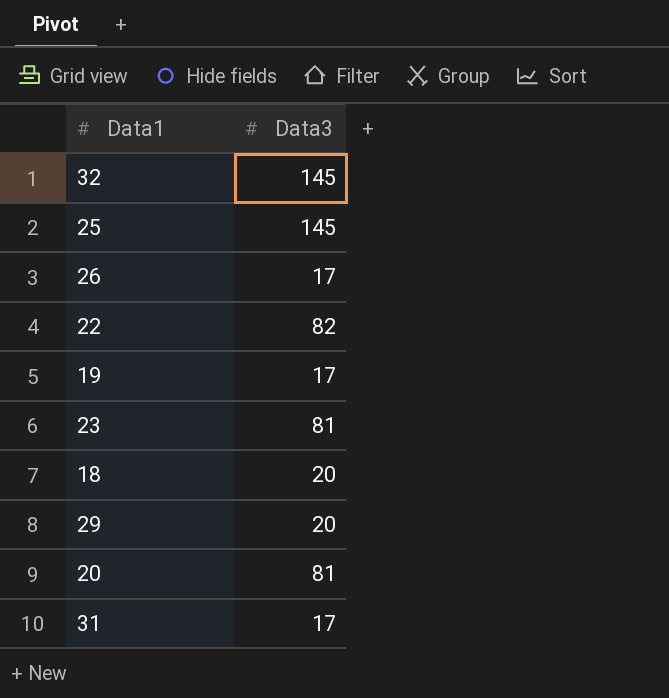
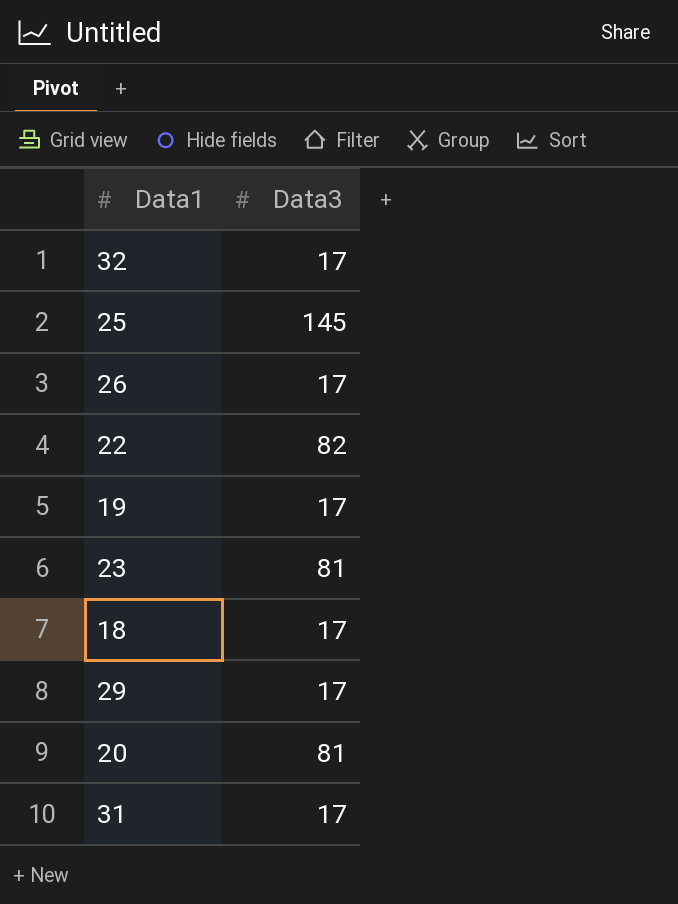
32 | Data3: 145 -> 17
18 | Data3: 20 -> 17
29 | Data3: 20 -> 17

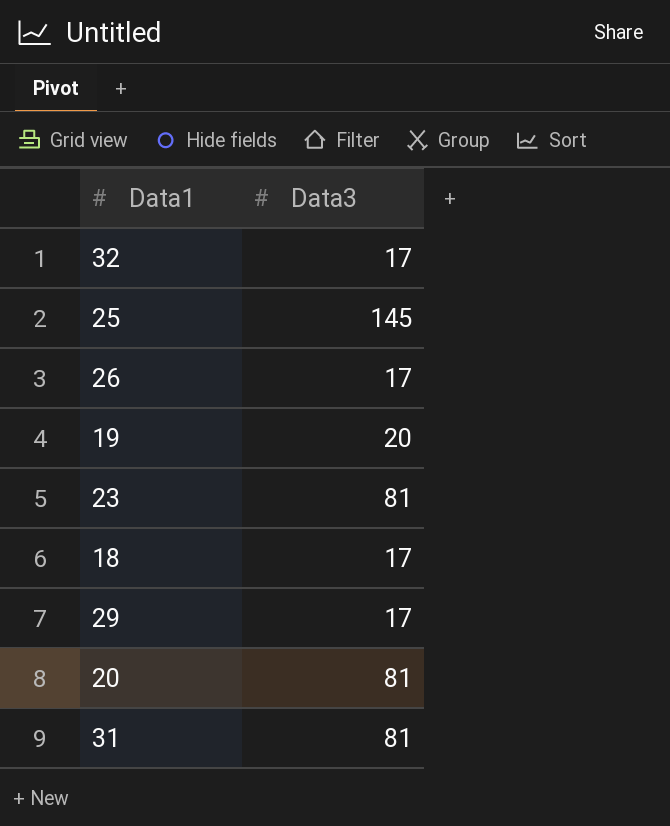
row 22: 82 -> none
19 | Data3: 17 -> 20
31 | Data3: 17 -> 81

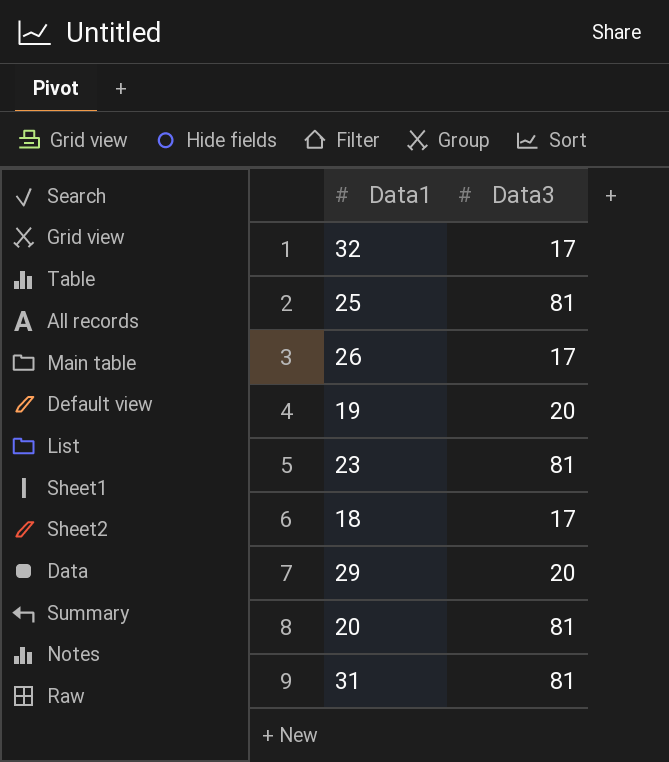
25 | Data3: 145 -> 81
29 | Data3: 17 -> 20

